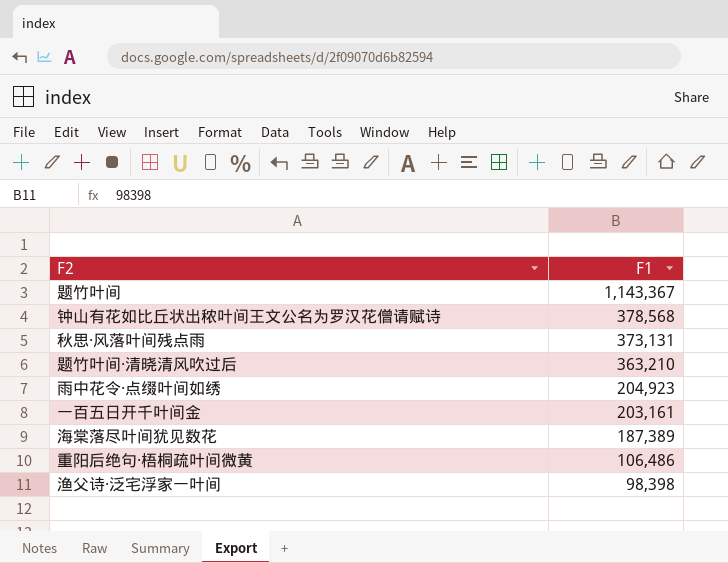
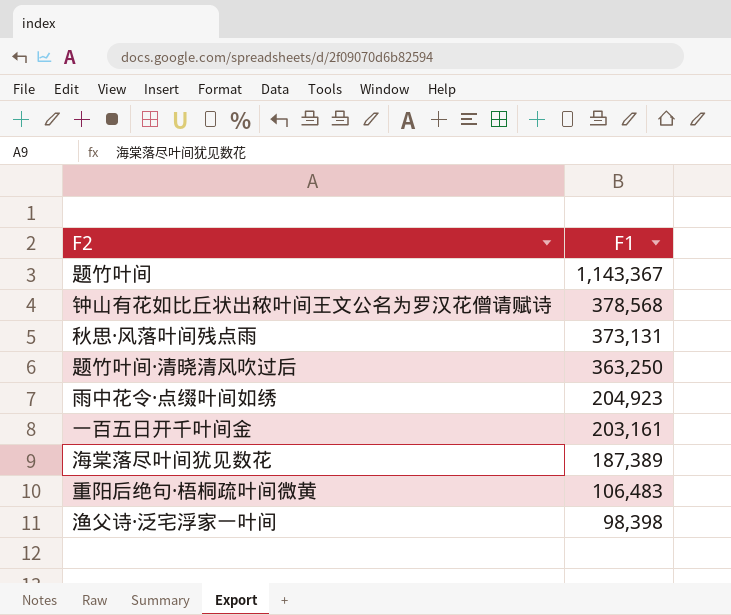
题竹叶间·清晓清风吹过后 | F1: 363,210 -> 363,250
重阳后绝句·梧桐疏叶间微黄 | F1: 106,486 -> 106,483

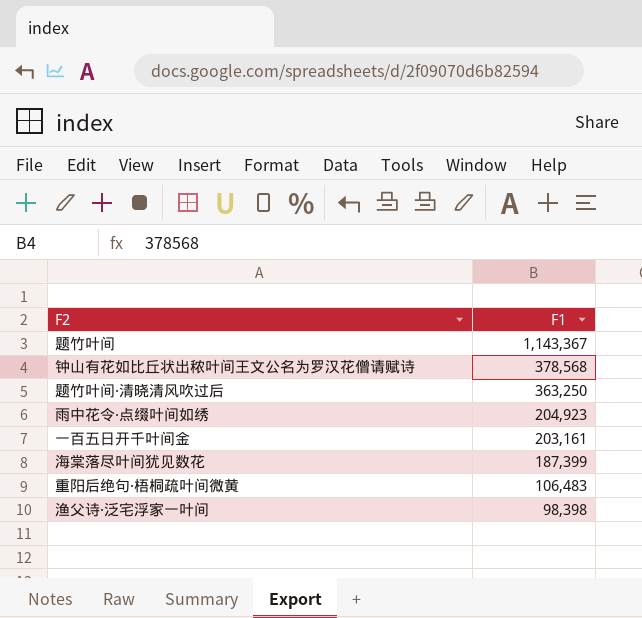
row 秋思·风落叶间残点雨: 373,131 -> none
海棠落尽叶间犹见数花 | F1: 187,389 -> 187,399

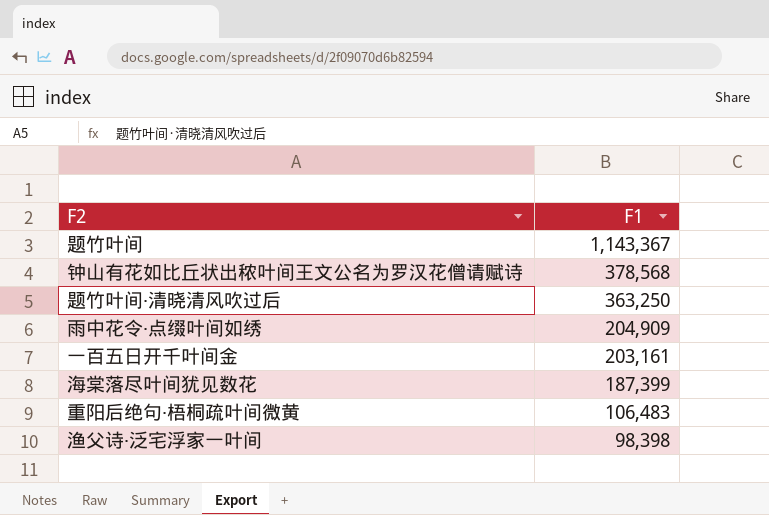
雨中花令·点缀叶间如绣 | F1: 204,923 -> 204,909

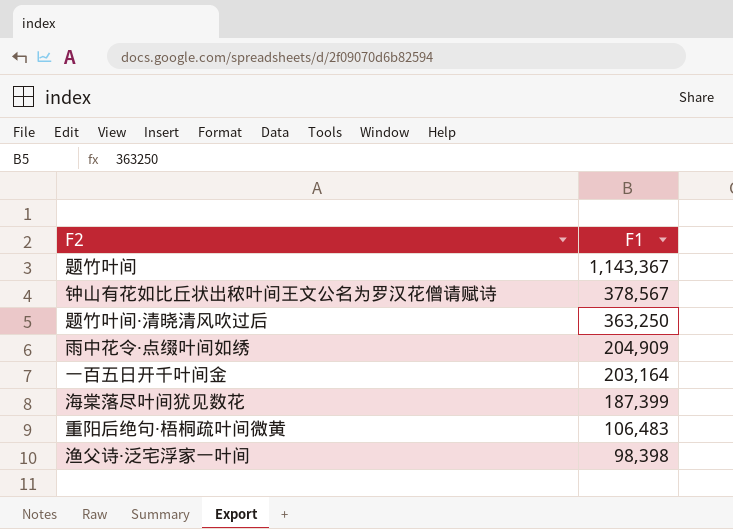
钟山有花如比丘状出秾叶间王文公名为罗汉花僧请赋诗 | F1: 378,568 -> 378,567
一百五日开千叶间金 | F1: 203,161 -> 203,164

